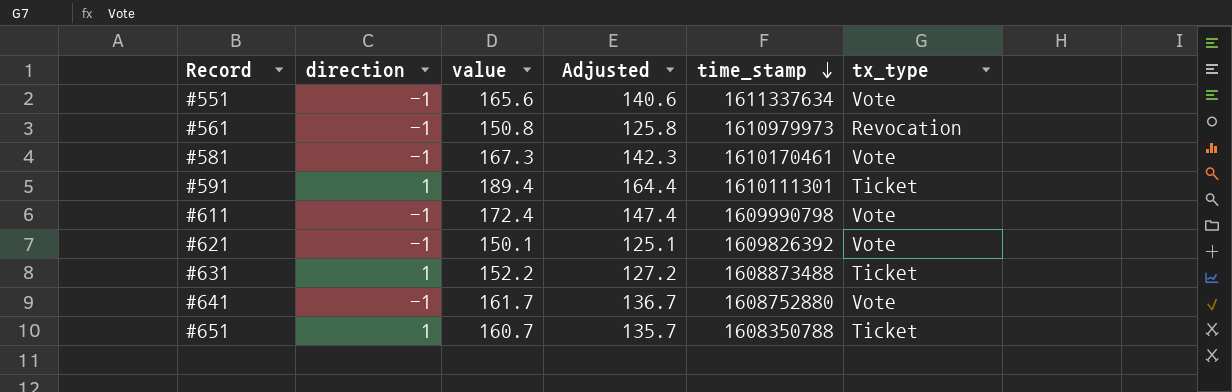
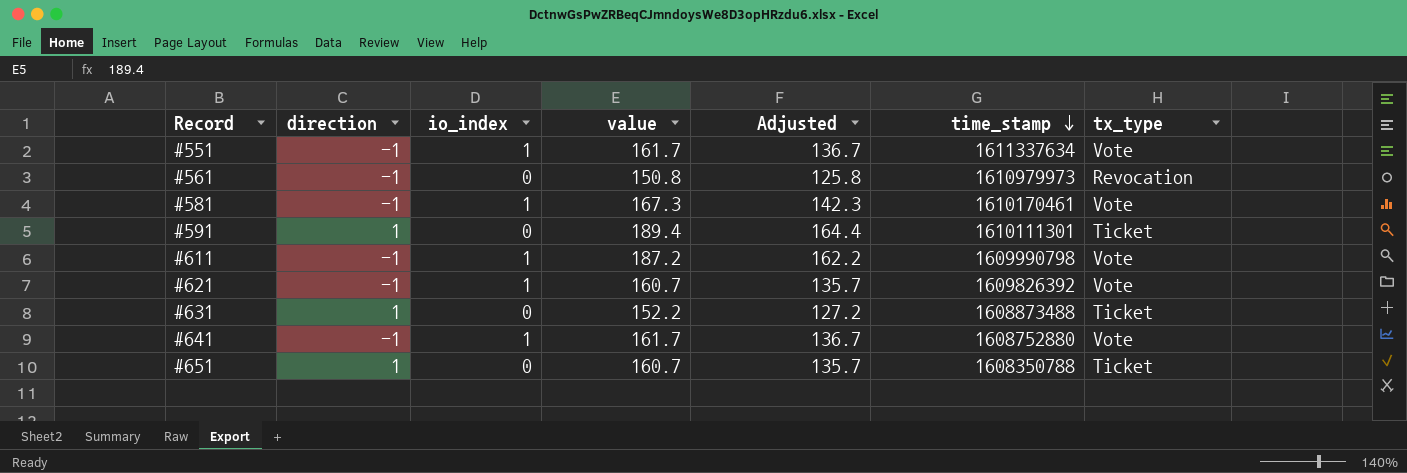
column io_index | position: none -> 3
#551 | value: 165.6 -> 161.7
#551 | Adjusted: 140.6 -> 136.7
#611 | value: 172.4 -> 187.2
#611 | Adjusted: 147.4 -> 162.2
#621 | value: 150.1 -> 160.7
#621 | Adjusted: 125.1 -> 135.7

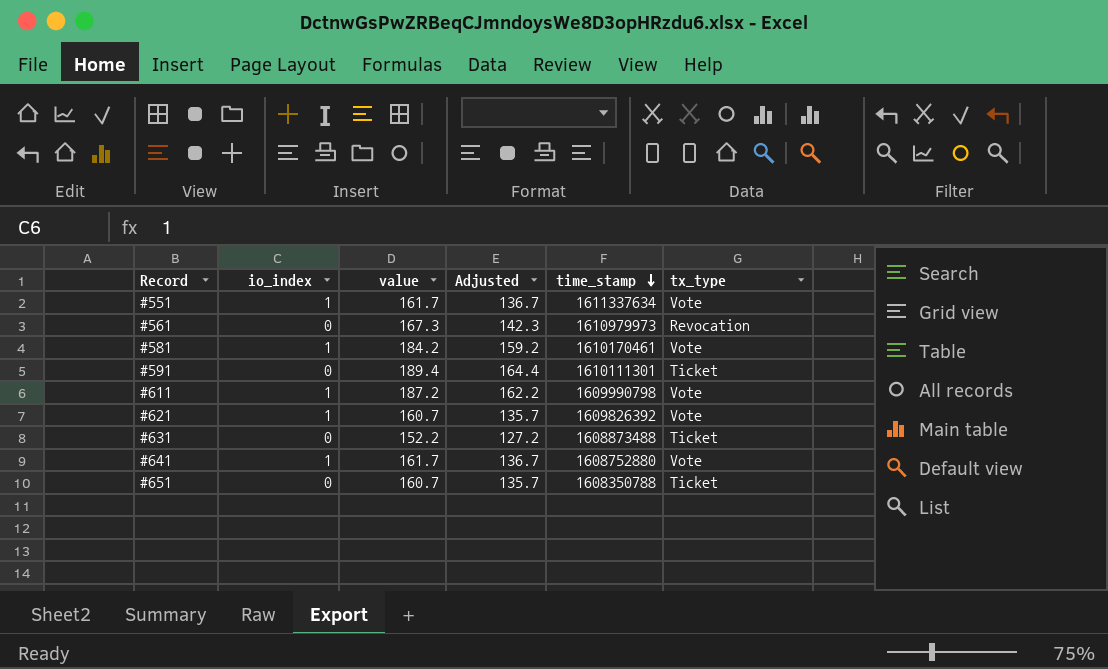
column direction | position: 2 -> none
#561 | value: 150.8 -> 167.3
#561 | Adjusted: 125.8 -> 142.3
#581 | value: 167.3 -> 184.2
#581 | Adjusted: 142.3 -> 159.2

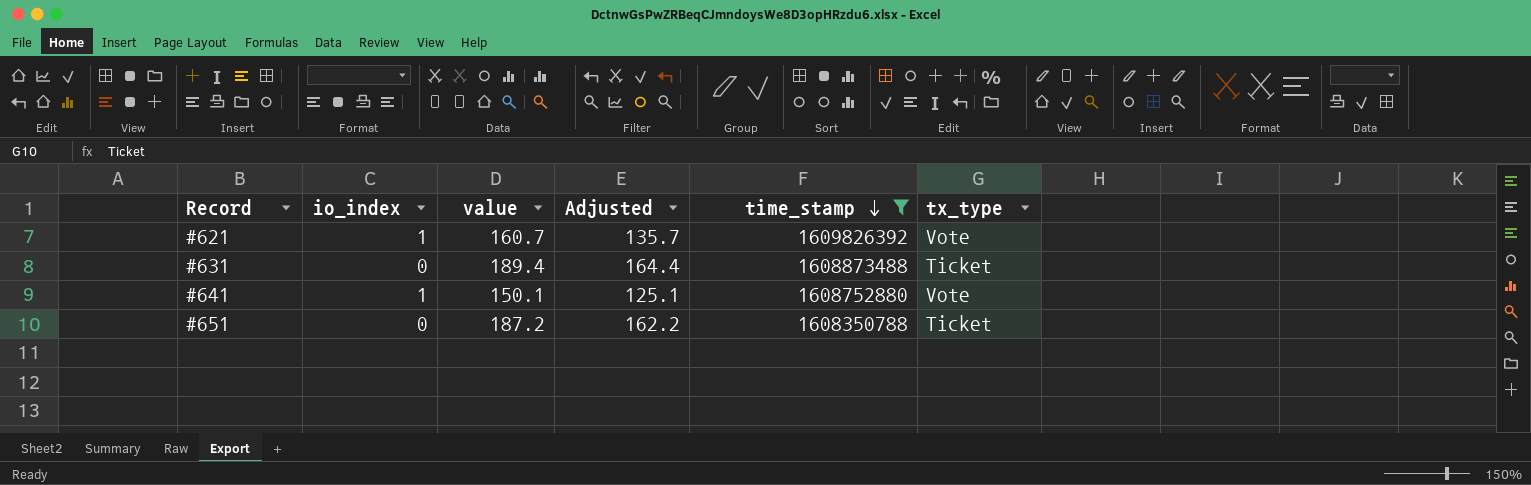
filter: none -> time_stamp <= 1609826392
#631 | value: 152.2 -> 189.4
#631 | Adjusted: 127.2 -> 164.4
#641 | value: 161.7 -> 150.1
#641 | Adjusted: 136.7 -> 125.1
#651 | value: 160.7 -> 187.2
#651 | Adjusted: 135.7 -> 162.2

